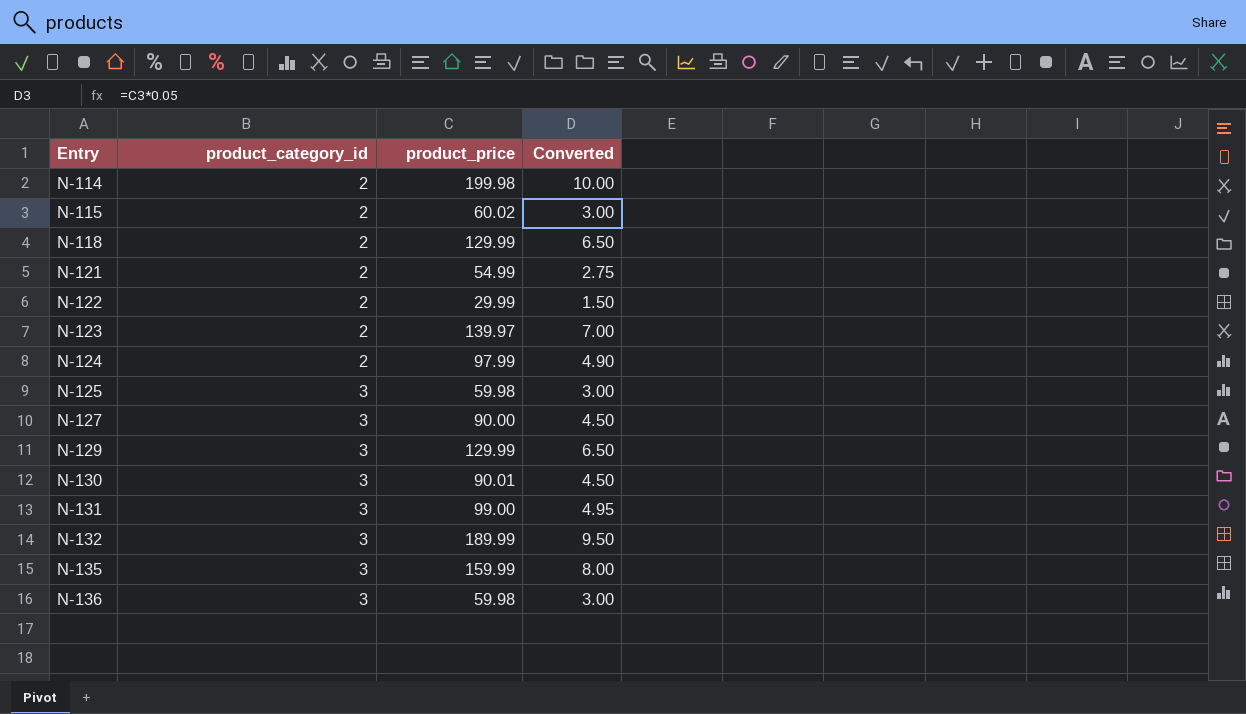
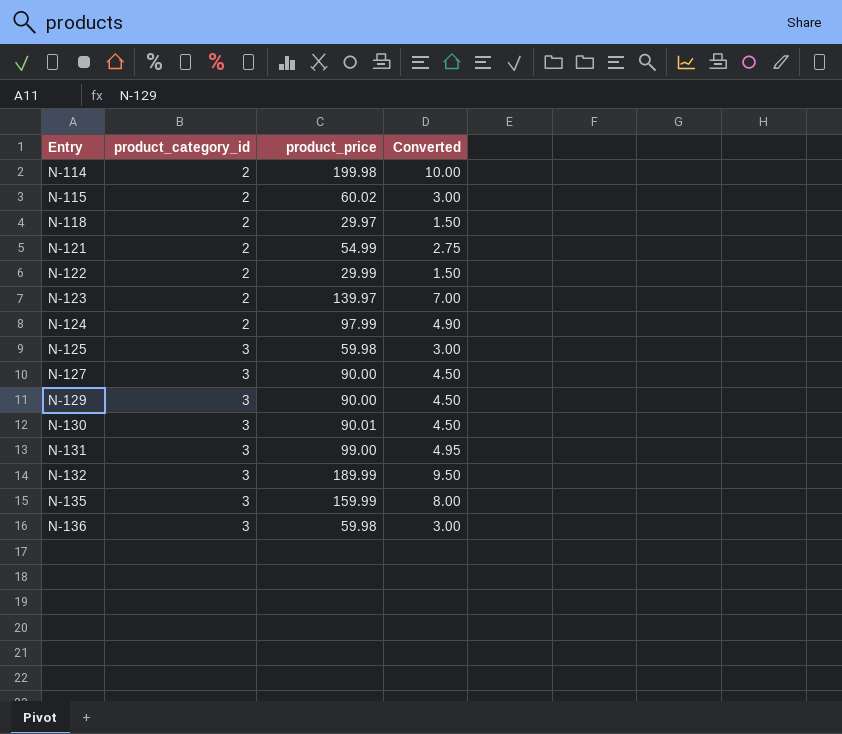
N-118 | product_price: 129.99 -> 29.97
N-118 | Converted: 6.50 -> 1.50
N-129 | product_price: 129.99 -> 90.00
N-129 | Converted: 6.50 -> 4.50

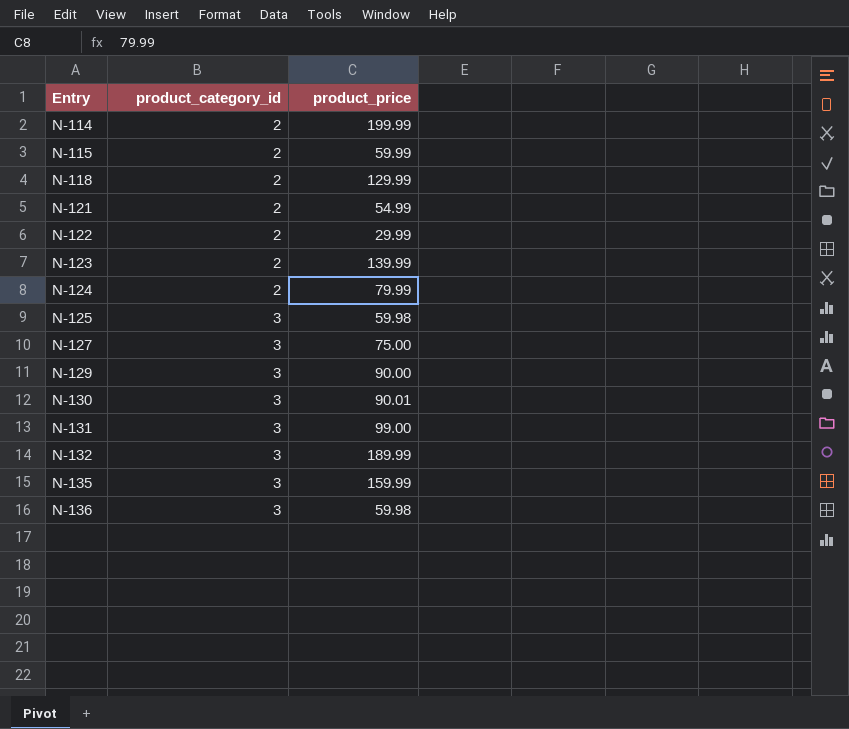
column Converted | formula: [product_price] * 0.05 -> none
N-114 | product_price: 199.98 -> 199.99
N-115 | product_price: 60.02 -> 59.99
N-118 | product_price: 29.97 -> 129.99
N-123 | product_price: 139.97 -> 139.99
N-124 | product_price: 97.99 -> 79.99
N-127 | product_price: 90.00 -> 75.00

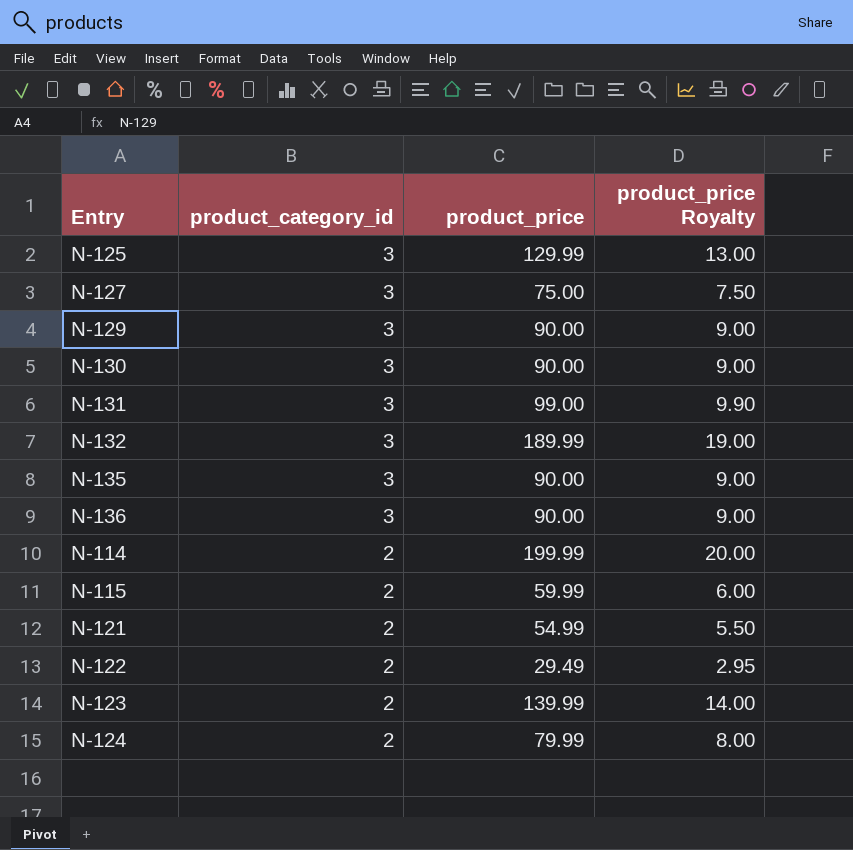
row order: Entry ascending -> product_category_id descending
column product_price Royalty | formula: none -> [product_price] * 0.1
row N-118: 2 | 129.99 -> none
N-125 | product_price: 59.98 -> 129.99
N-130 | product_price: 90.01 -> 90.00
N-135 | product_price: 159.99 -> 90.00
N-136 | product_price: 59.98 -> 90.00
N-122 | product_price: 29.99 -> 29.49

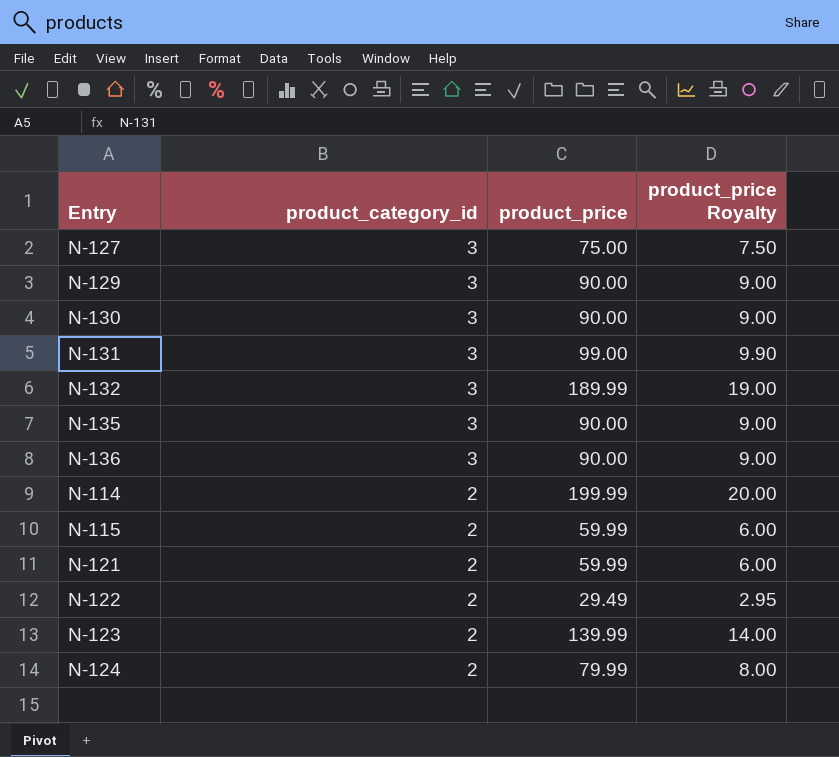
row N-125: 3 | 129.99 | 13.00 -> none
N-121 | product_price: 54.99 -> 59.99
N-121 | product_price Royalty: 5.50 -> 6.00

